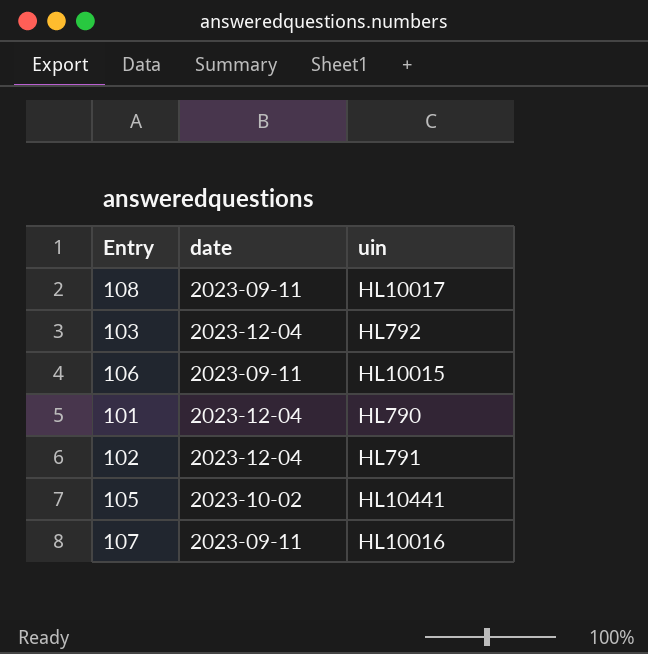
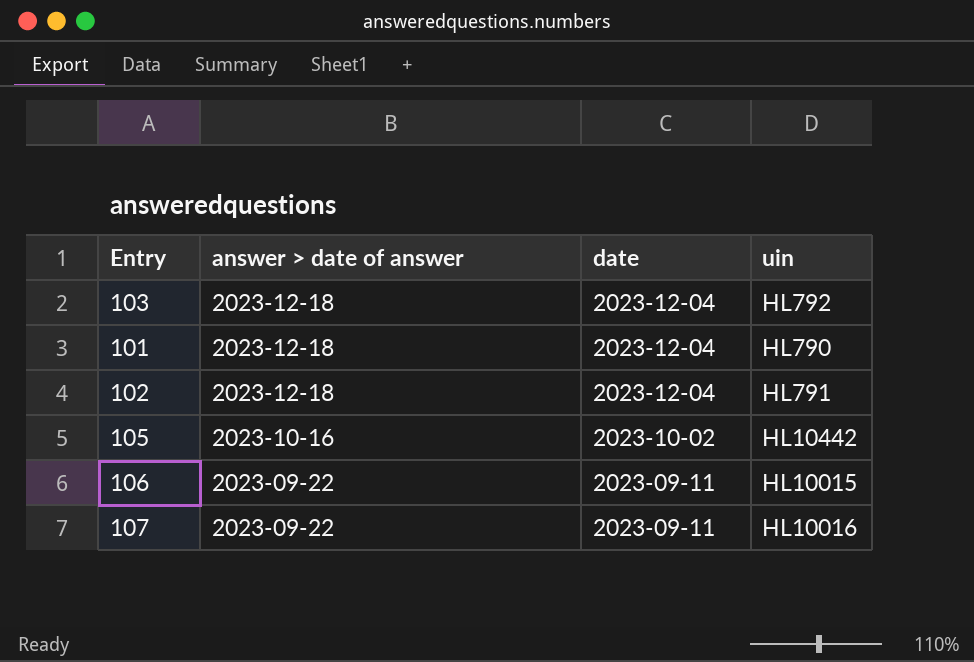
row order: none -> answer > date of answer descending
column answer > date of answer | position: none -> 2
row 108: 2023-09-11 | HL10017 -> none
105 | uin: HL10441 -> HL10442

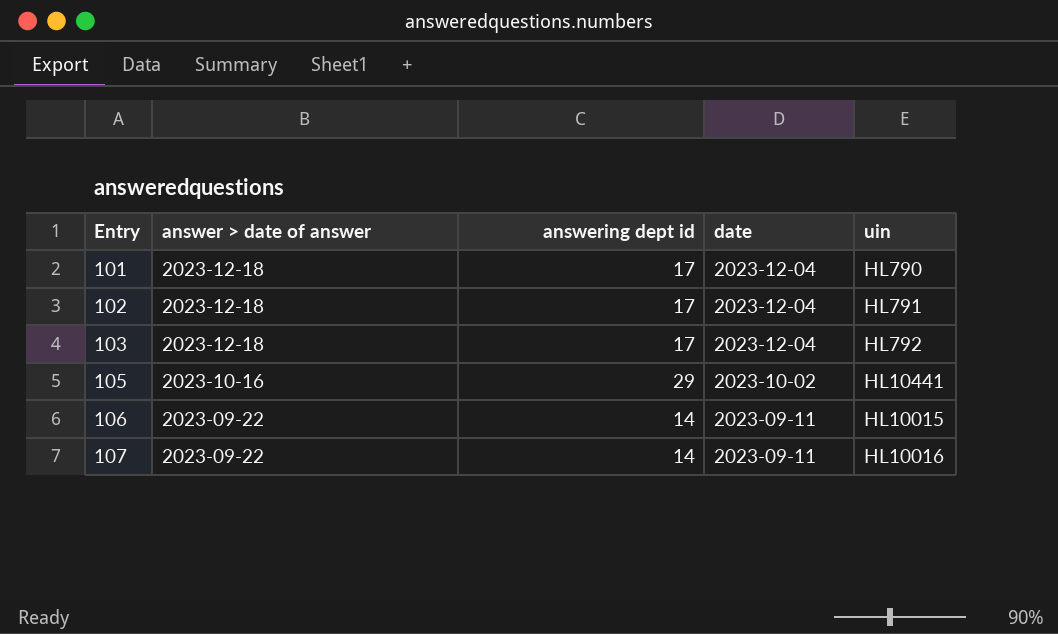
row order: answer > date of answer descending -> Entry ascending
column answering dept id | position: none -> 3
105 | uin: HL10442 -> HL10441

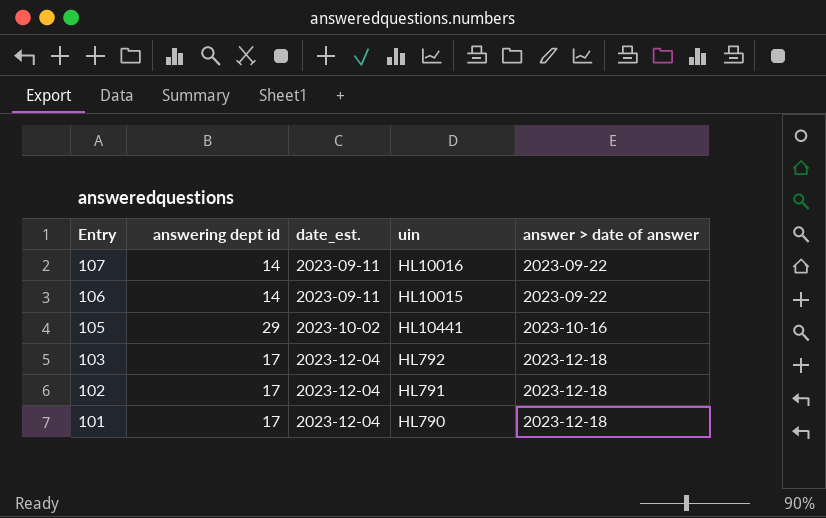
row order: Entry ascending -> Entry descending
column name: date -> date_est.
column answer > date of answer | position: 2 -> 5

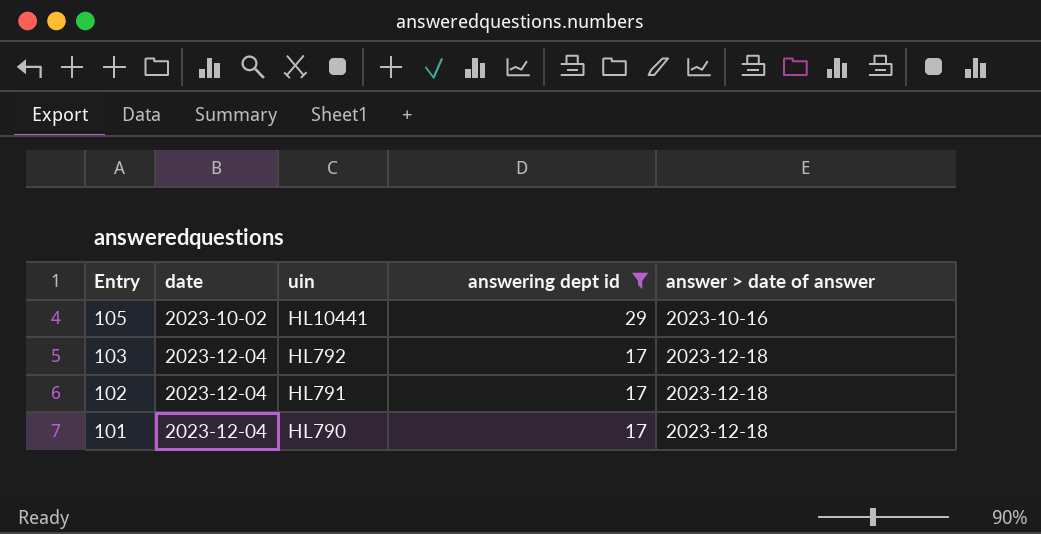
filter: none -> answering dept id != 14
column name: date_est. -> date
column answering dept id | position: 2 -> 4

